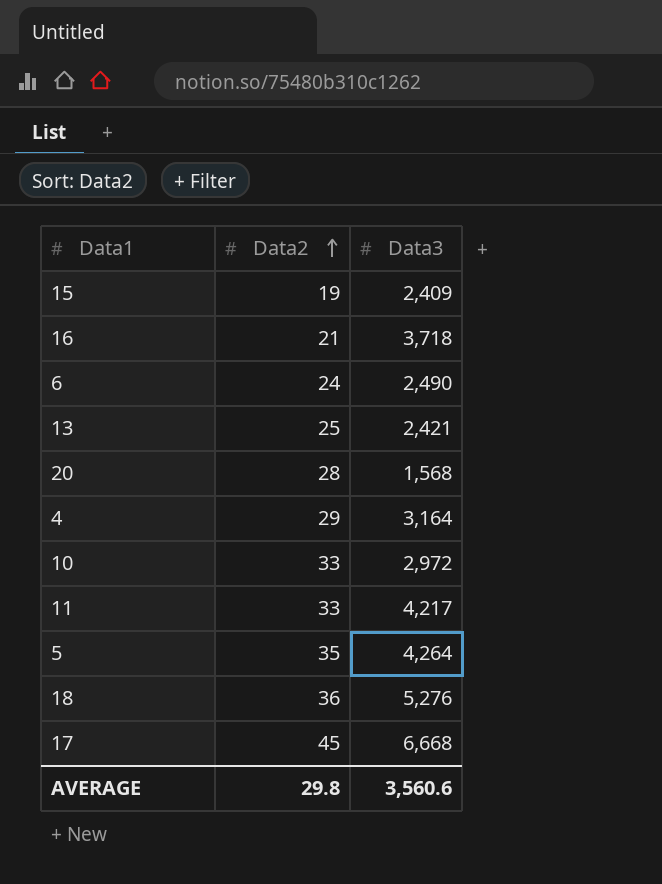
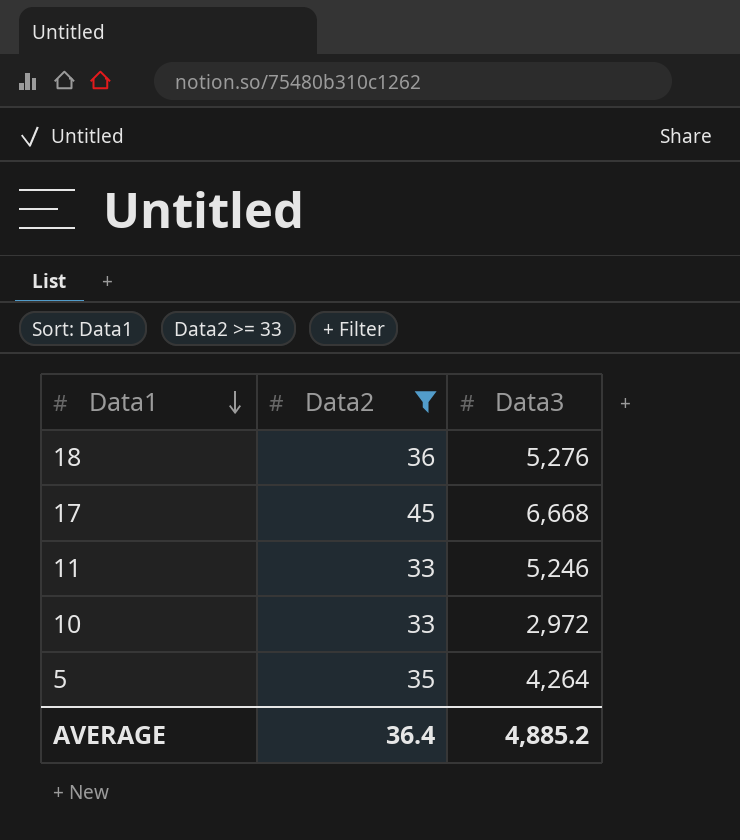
filter: none -> Data2 >= 33
row order: Data2 ascending -> Data1 descending
11 | Data3: 4,217 -> 5,246
AVERAGE | Data2: 29.8 -> 36.4
AVERAGE | Data3: 3,560.6 -> 4,885.2

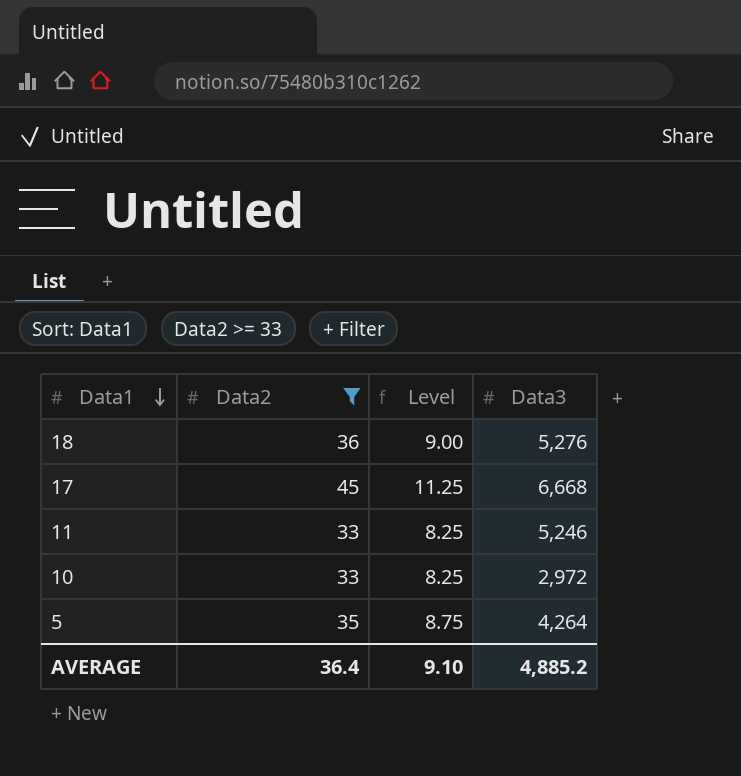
column Level | formula: none -> [Data2] * 0.25

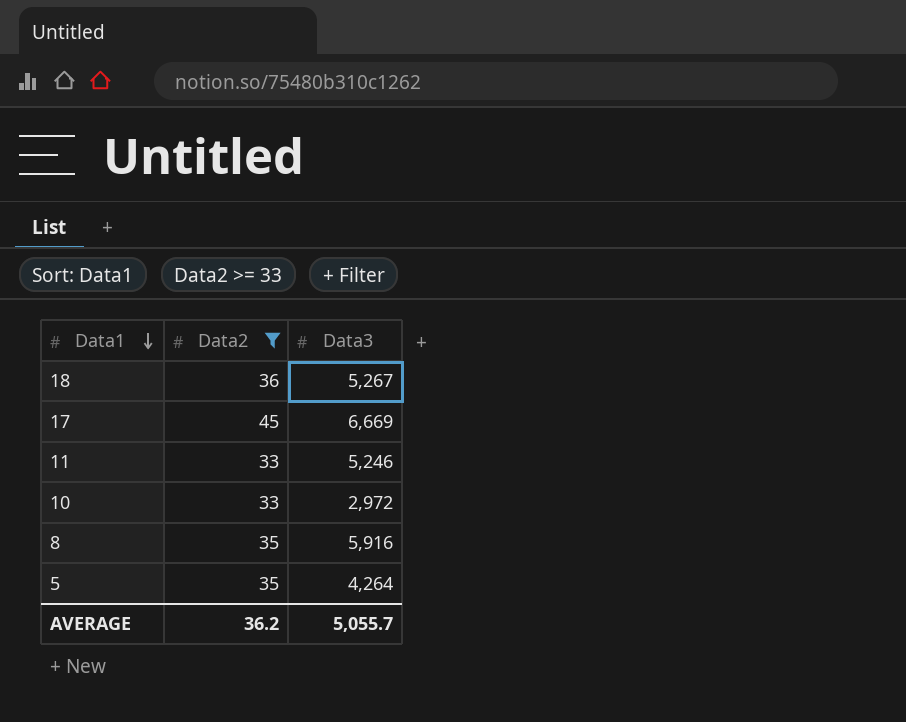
column Level | formula: [Data2] * 0.25 -> none
18 | Data3: 5,276 -> 5,267
17 | Data3: 6,668 -> 6,669
row 8: none -> 35 | 5,916
AVERAGE | Data2: 36.4 -> 36.2
AVERAGE | Data3: 4,885.2 -> 5,055.7

